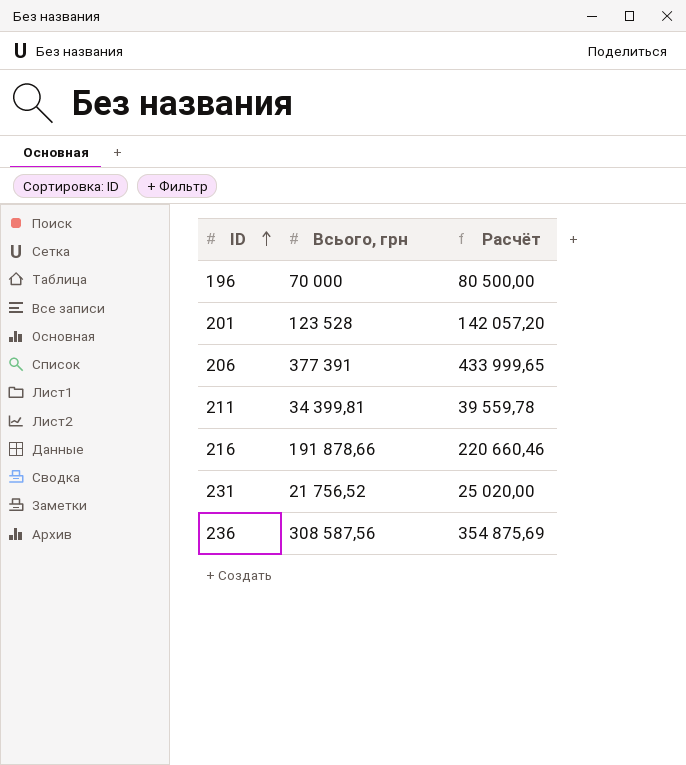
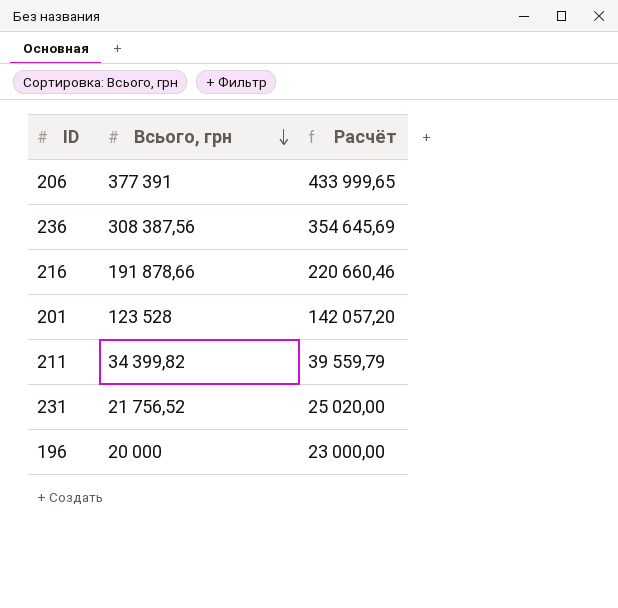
row order: ID ascending -> Всього, грн descending
236 | Всього, грн: 308 587,56 -> 308 387,56
236 | Расчёт: 354 875,69 -> 354 645,69
211 | Всього, грн: 34 399,81 -> 34 399,82
211 | Расчёт: 39 559,78 -> 39 559,79
196 | Всього, грн: 70 000 -> 20 000
196 | Расчёт: 80 500,00 -> 23 000,00

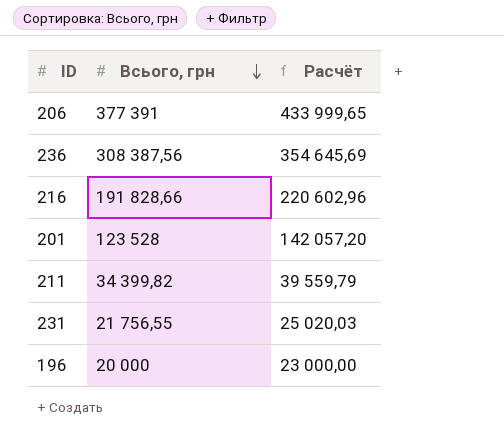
216 | Всього, грн: 191 878,66 -> 191 828,66
216 | Расчёт: 220 660,46 -> 220 602,96
231 | Всього, грн: 21 756,52 -> 21 756,55
231 | Расчёт: 25 020,00 -> 25 020,03

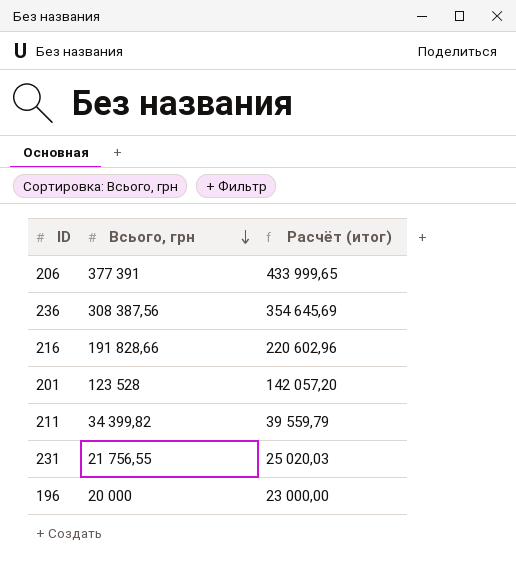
column name: Расчёт -> Расчёт (итог)

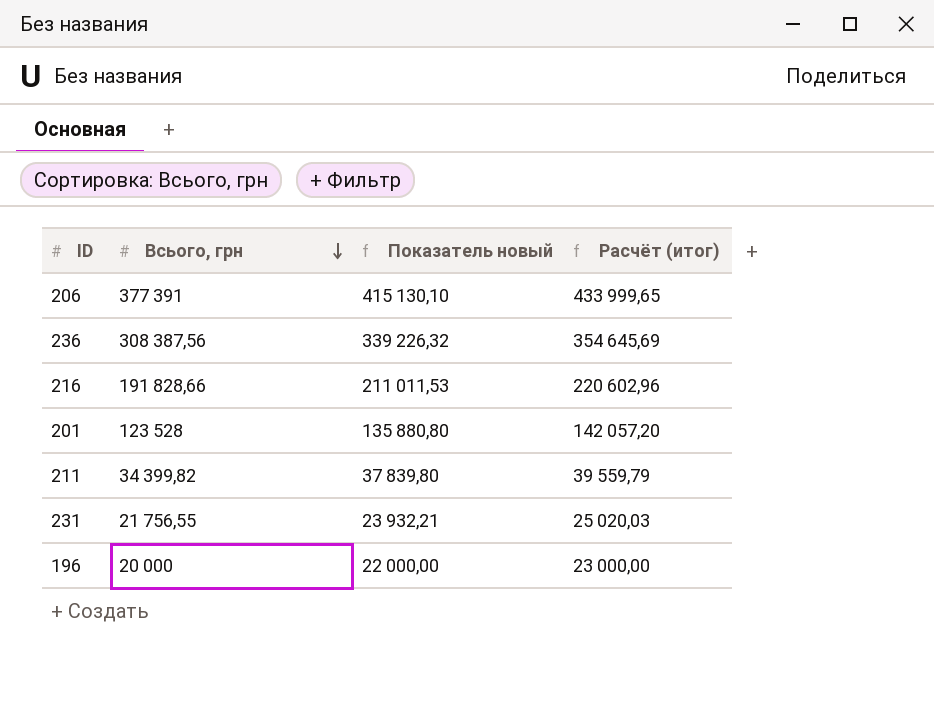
column Показатель новый | formula: none -> [Всього, грн] * 1,1

